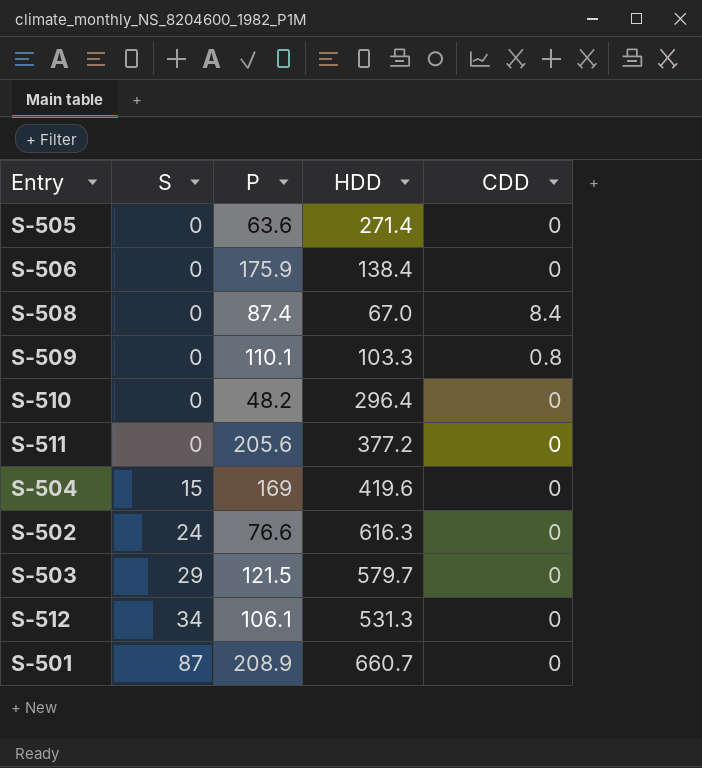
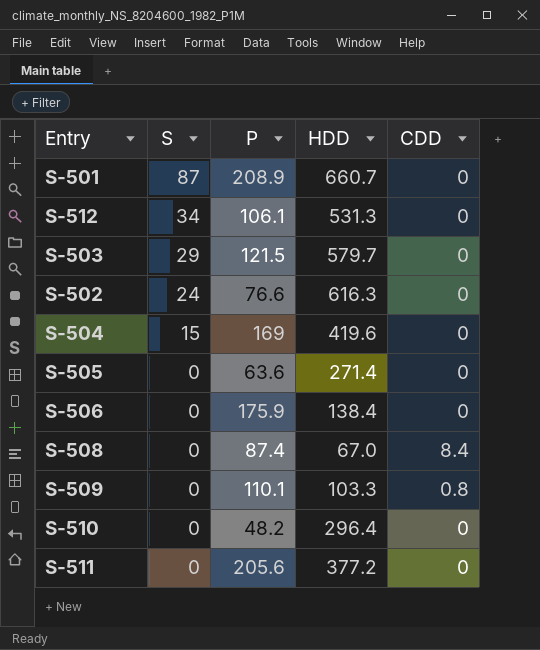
row order: S ascending -> S descending

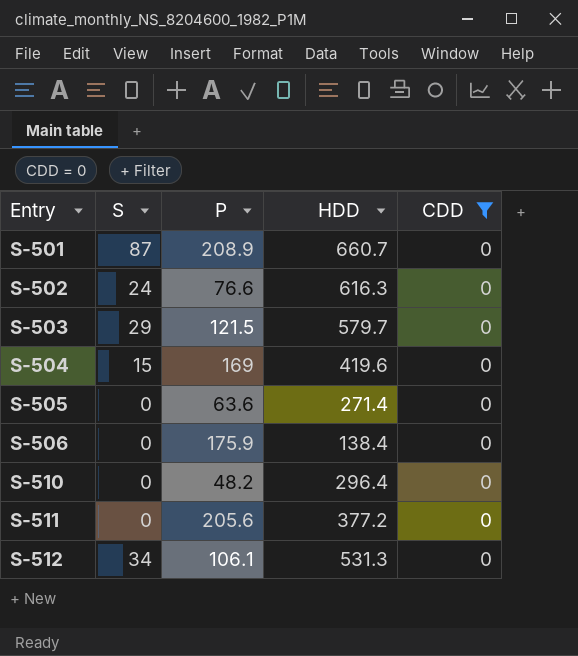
filter: none -> CDD = 0
row order: S descending -> Entry ascending

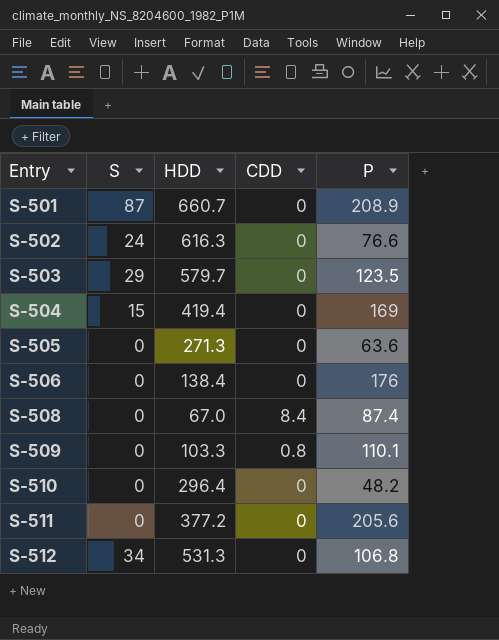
filter: CDD = 0 -> none
column P | position: 3 -> 5
S-503 | P: 121.5 -> 123.5
S-504 | HDD: 419.6 -> 419.4
S-505 | HDD: 271.4 -> 271.3
S-506 | P: 175.9 -> 176
S-512 | P: 106.1 -> 106.8

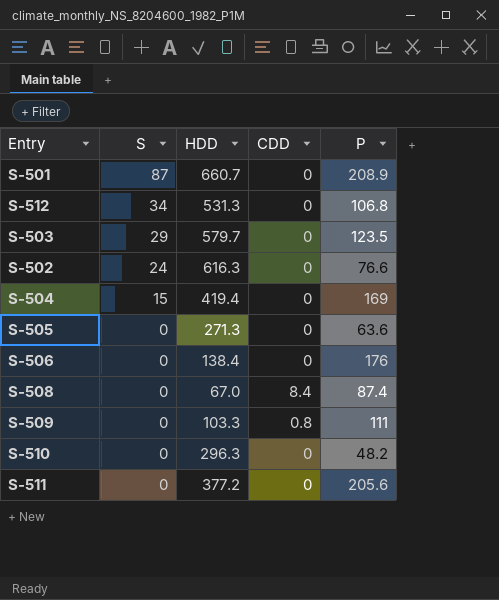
row order: Entry ascending -> S descending
S-509 | P: 110.1 -> 111
S-510 | HDD: 296.4 -> 296.3

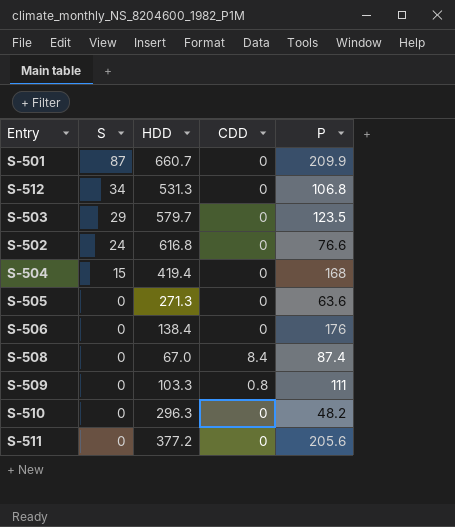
S-501 | P: 208.9 -> 209.9
S-502 | HDD: 616.3 -> 616.8
S-504 | P: 169 -> 168

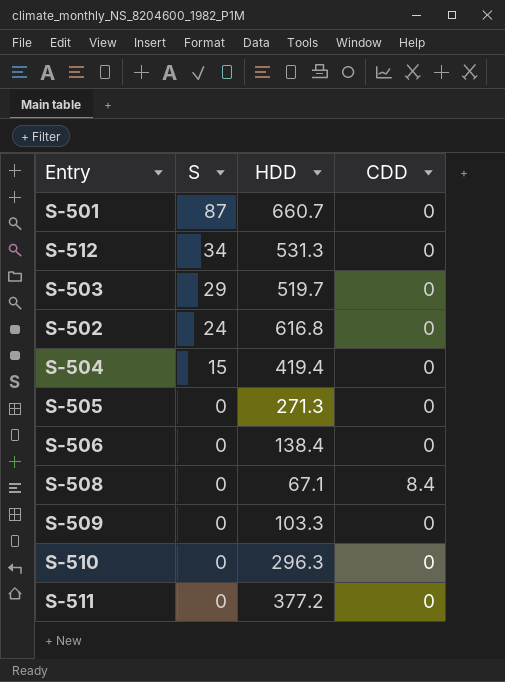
column P | position: 5 -> none
S-503 | HDD: 579.7 -> 519.7
S-508 | HDD: 67.0 -> 67.1
S-509 | CDD: 0.8 -> 0

